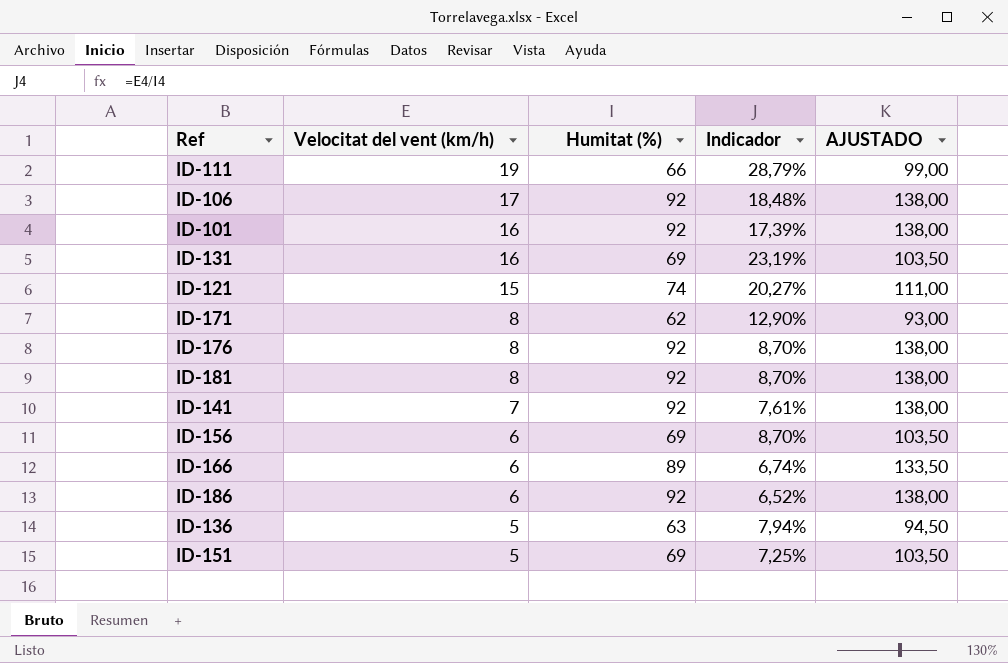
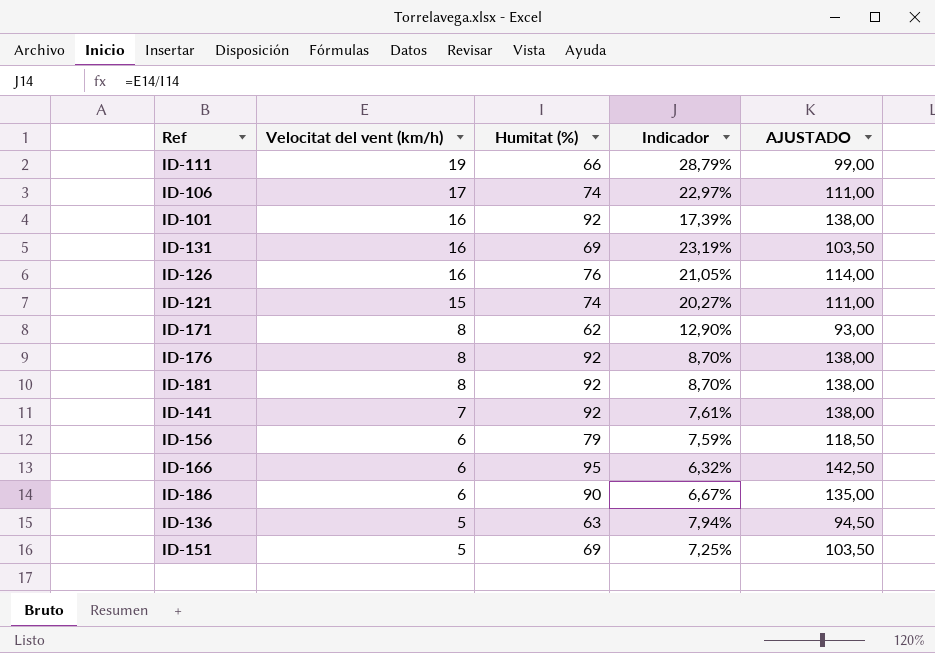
ID-106 | Humitat (%): 92 -> 74
ID-106 | Indicador: 18,48% -> 22,97%
ID-106 | AJUSTADO: 138,00 -> 111,00
row ID-126: none -> 16 | 76 | 21,05% | 114,00
ID-156 | Humitat (%): 69 -> 79
ID-156 | Indicador: 8,70% -> 7,59%
ID-156 | AJUSTADO: 103,50 -> 118,50
ID-166 | Humitat (%): 89 -> 95
ID-166 | Indicador: 6,74% -> 6,32%
ID-166 | AJUSTADO: 133,50 -> 142,50
ID-186 | Humitat (%): 92 -> 90
ID-186 | Indicador: 6,52% -> 6,67%
ID-186 | AJUSTADO: 138,00 -> 135,00

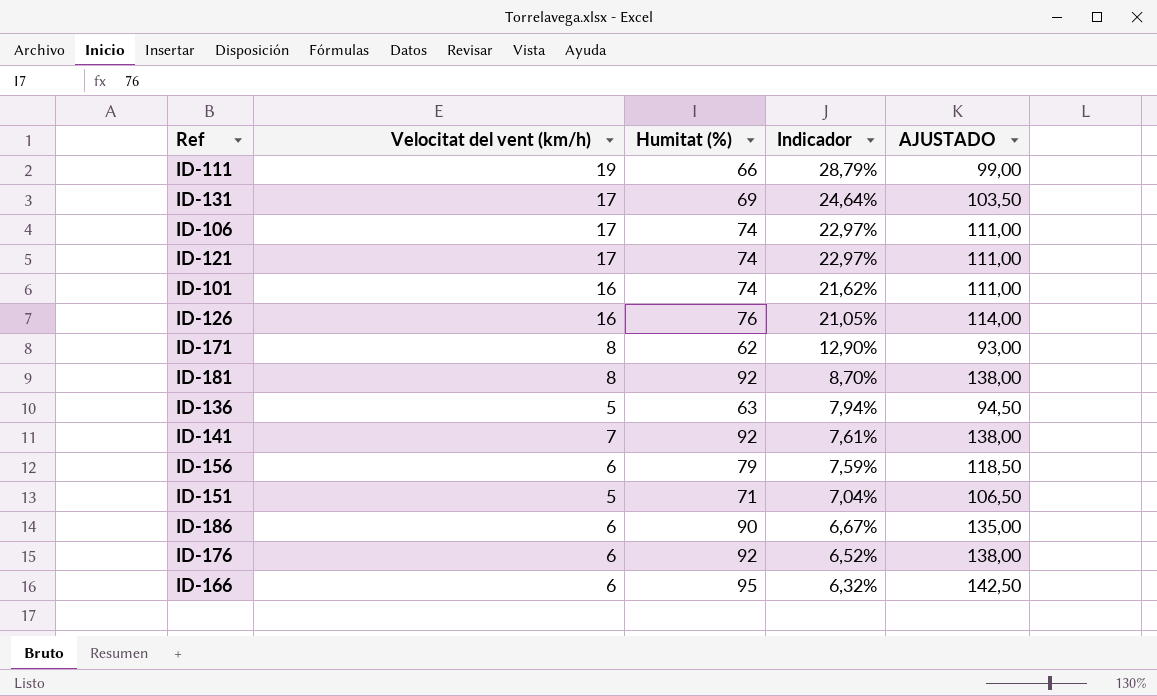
row order: Velocitat del vent (km/h) descending -> Indicador descending
ID-131 | Velocitat del vent (km/h): 16 -> 17
ID-131 | Indicador: 23,19% -> 24,64%
ID-121 | Velocitat del vent (km/h): 15 -> 17
ID-121 | Indicador: 20,27% -> 22,97%
ID-101 | Humitat (%): 92 -> 74
ID-101 | Indicador: 17,39% -> 21,62%
ID-101 | AJUSTADO: 138,00 -> 111,00
ID-151 | Humitat (%): 69 -> 71
ID-151 | Indicador: 7,25% -> 7,04%
ID-151 | AJUSTADO: 103,50 -> 106,50
ID-176 | Velocitat del vent (km/h): 8 -> 6
ID-176 | Indicador: 8,70% -> 6,52%

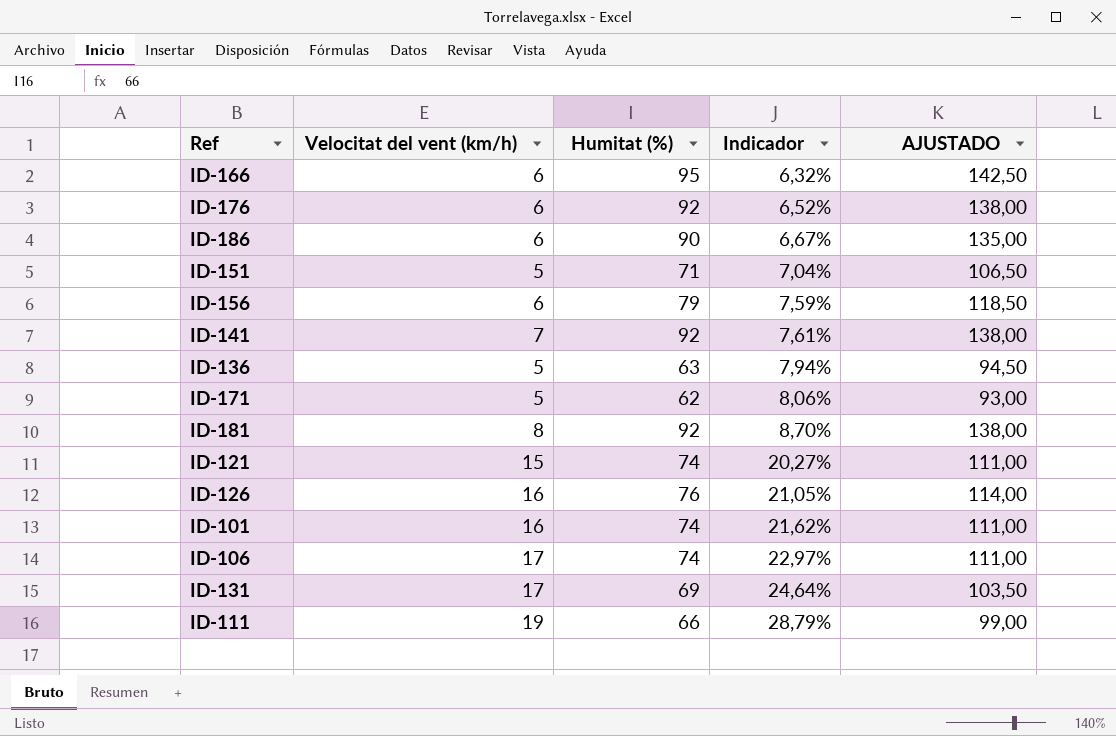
row order: Indicador descending -> Indicador ascending
ID-171 | Velocitat del vent (km/h): 8 -> 5
ID-171 | Indicador: 12,90% -> 8,06%
ID-121 | Velocitat del vent (km/h): 17 -> 15
ID-121 | Indicador: 22,97% -> 20,27%

